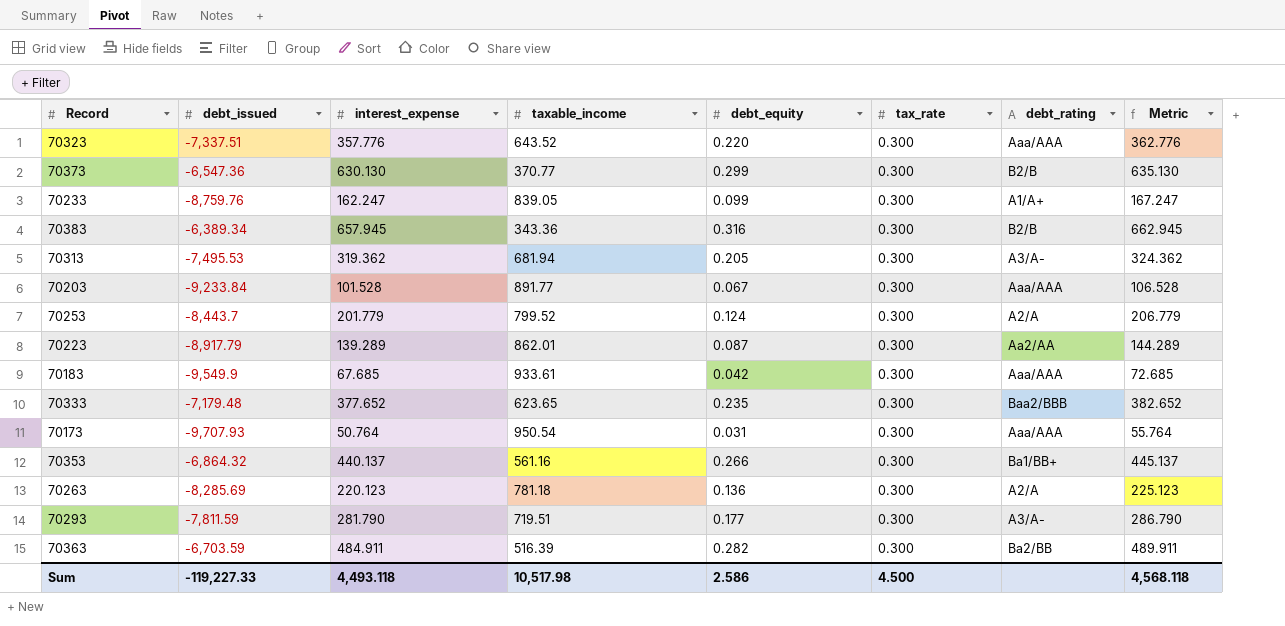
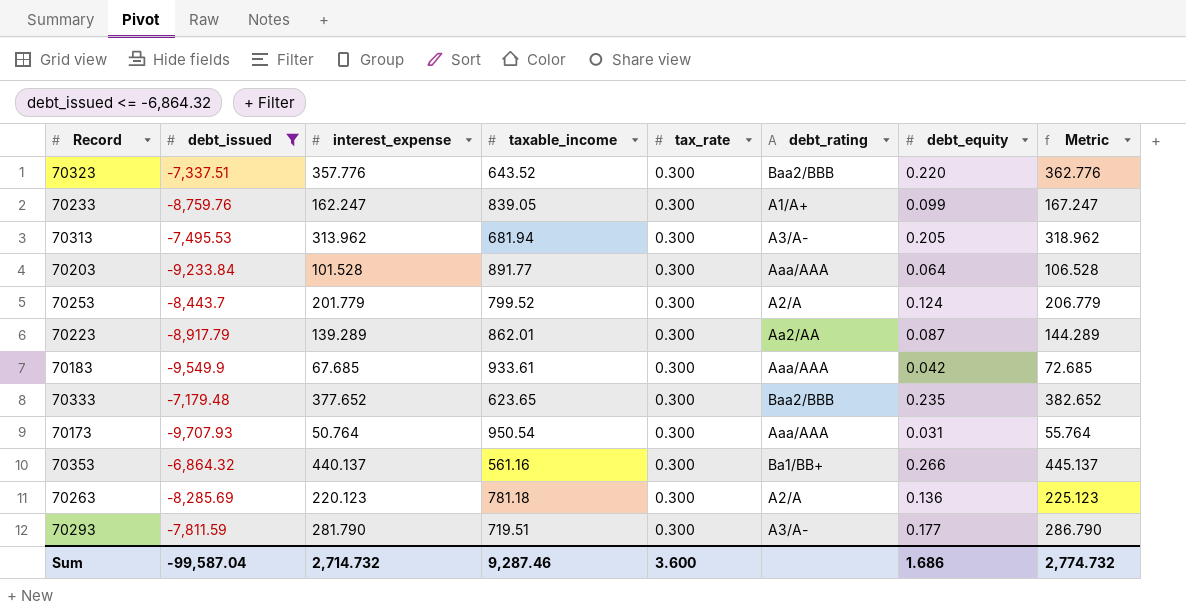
filter: none -> debt_issued <= -6,864.32
column debt_equity | position: 5 -> 7
70323 | debt_rating: Aaa/AAA -> Baa2/BBB
70313 | interest_expense: 319.362 -> 313.962
70313 | Metric: 324.362 -> 318.962
70203 | debt_equity: 0.067 -> 0.064
Sum | debt_issued: -119,227.33 -> -99,587.04
Sum | interest_expense: 4,493.118 -> 2,714.732
Sum | taxable_income: 10,517.98 -> 9,287.46
Sum | tax_rate: 4.500 -> 3.600
Sum | debt_equity: 2.586 -> 1.686
Sum | Metric: 4,568.118 -> 2,774.732

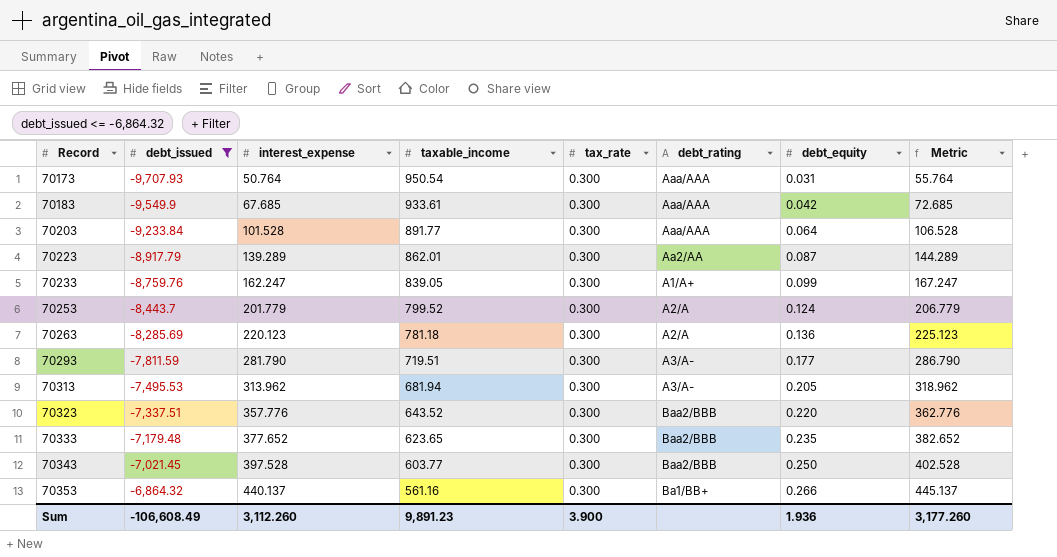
row order: none -> Record ascending
row 70343: none -> -7,021.45 | 397.528 | 603.77 | 0.300 | Baa2/BBB | 0.250 | 402.528
Sum | debt_issued: -99,587.04 -> -106,608.49
Sum | interest_expense: 2,714.732 -> 3,112.260
Sum | taxable_income: 9,287.46 -> 9,891.23
Sum | tax_rate: 3.600 -> 3.900
Sum | debt_equity: 1.686 -> 1.936
Sum | Metric: 2,774.732 -> 3,177.260

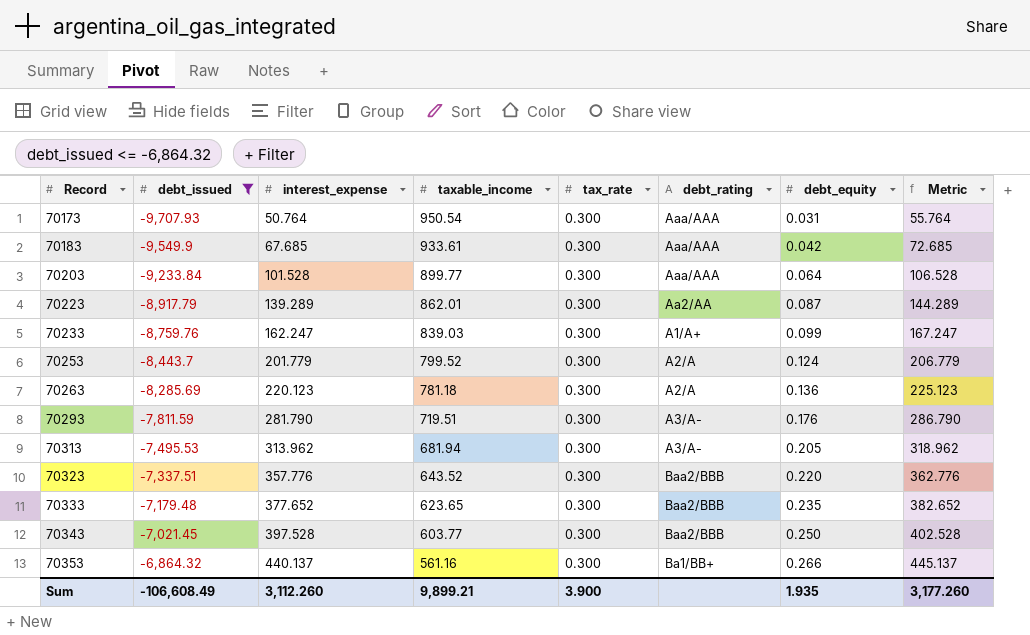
70203 | taxable_income: 891.77 -> 899.77
70233 | taxable_income: 839.05 -> 839.03
70293 | debt_equity: 0.177 -> 0.176
Sum | taxable_income: 9,891.23 -> 9,899.21
Sum | debt_equity: 1.936 -> 1.935

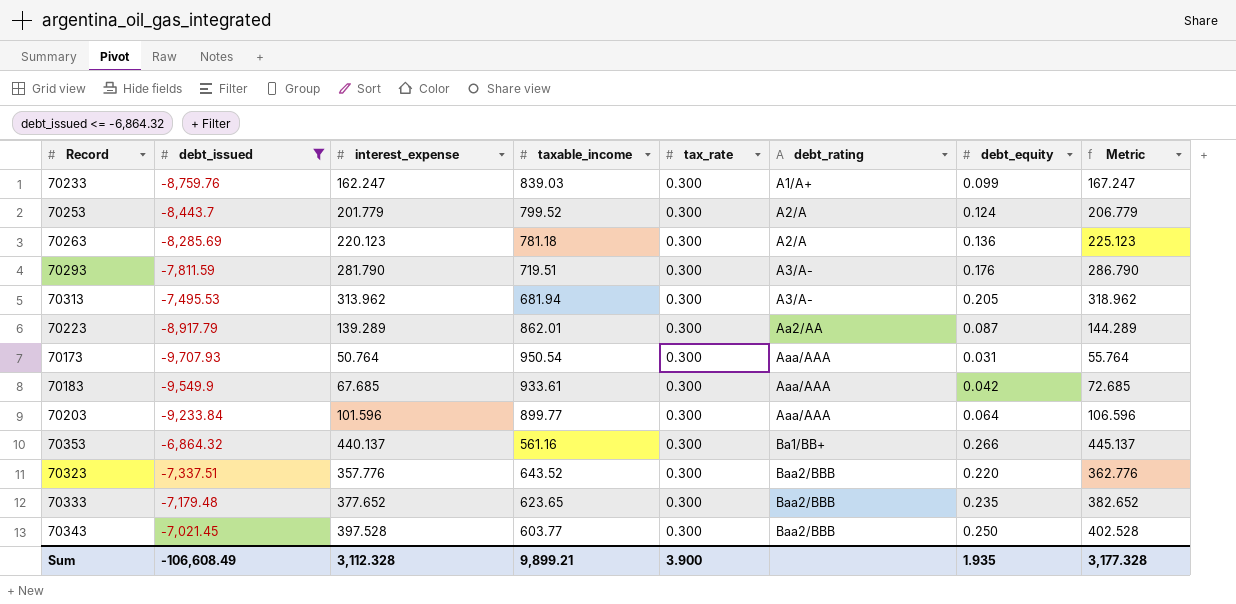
row order: Record ascending -> debt_rating ascending
70203 | interest_expense: 101.528 -> 101.596
70203 | Metric: 106.528 -> 106.596
Sum | interest_expense: 3,112.260 -> 3,112.328
Sum | Metric: 3,177.260 -> 3,177.328

